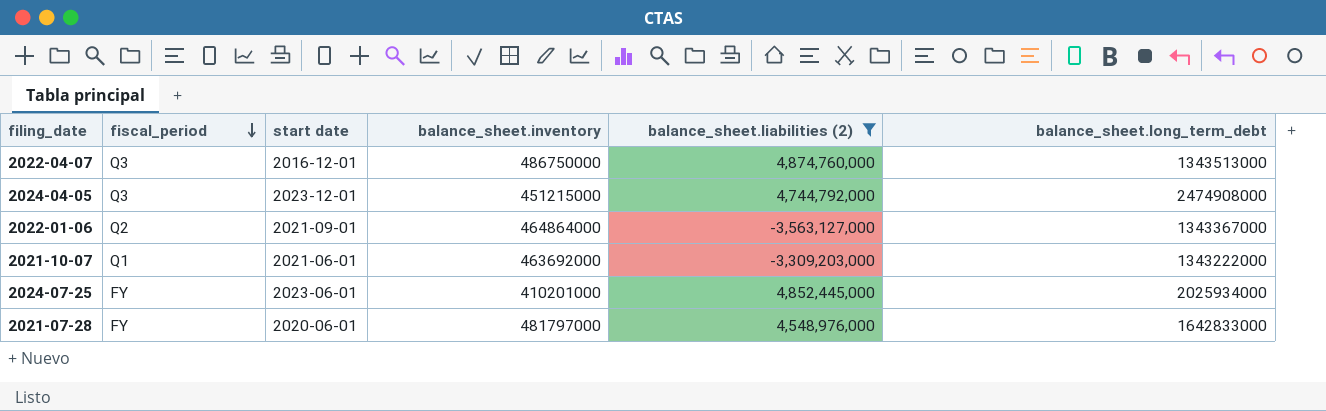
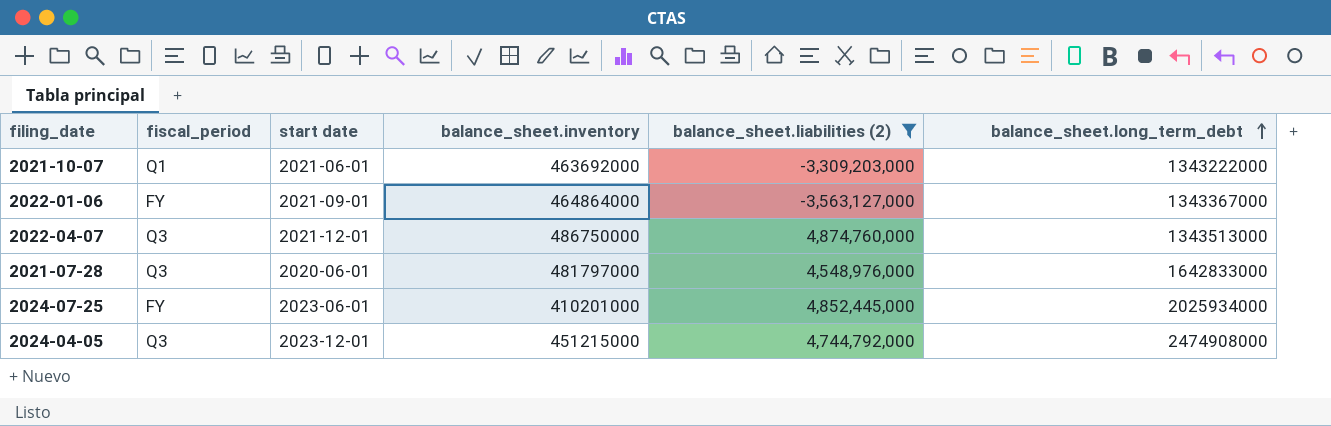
row order: fiscal_period descending -> balance_sheet.long_term_debt ascending
2022-01-06 | fiscal_period: Q2 -> FY
2022-04-07 | start date: 2016-12-01 -> 2021-12-01
2021-07-28 | fiscal_period: FY -> Q3

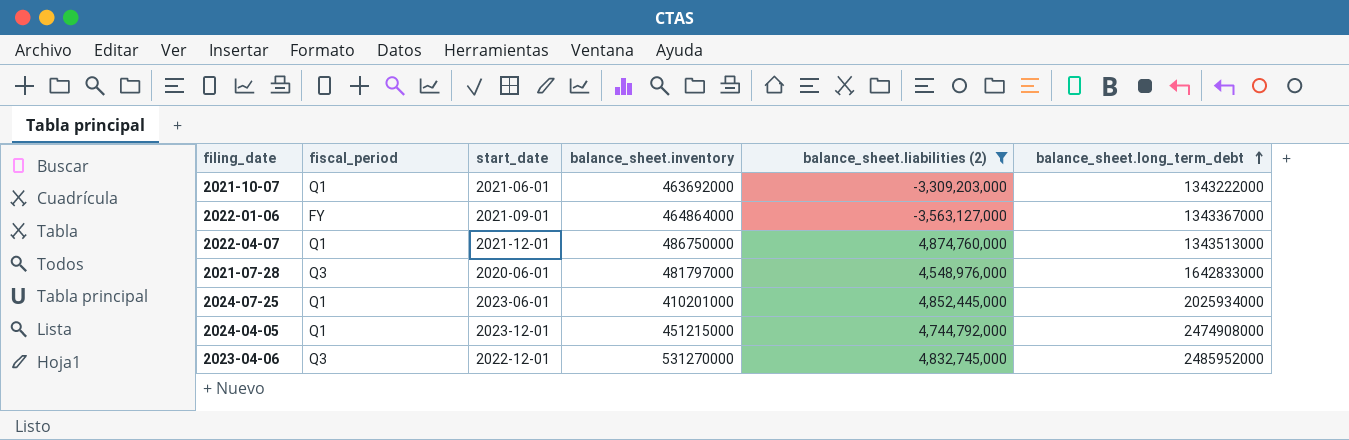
column name: start date -> start_date
2022-04-07 | fiscal_period: Q3 -> Q1
2024-07-25 | fiscal_period: FY -> Q1
2024-04-05 | fiscal_period: Q3 -> Q1
row 2023-04-06: none -> Q3 | 2022-12-01 | 531270000 | 4,832,745,000 | 2485952000

